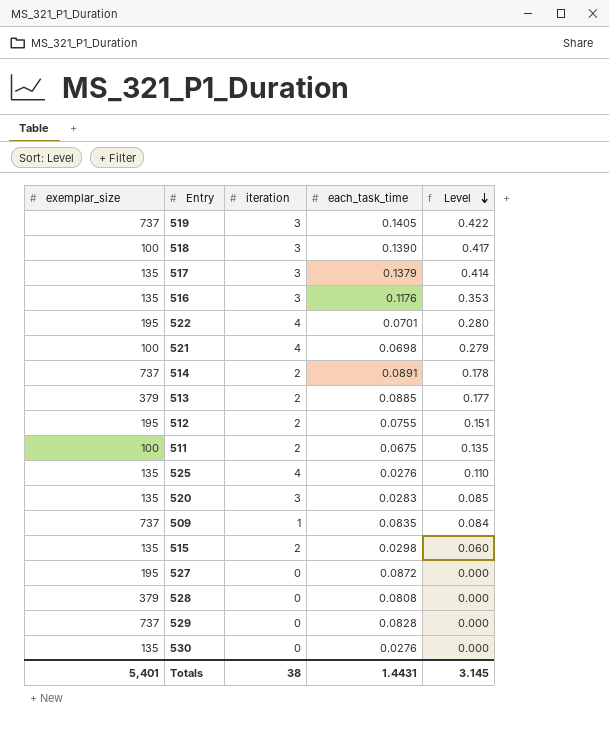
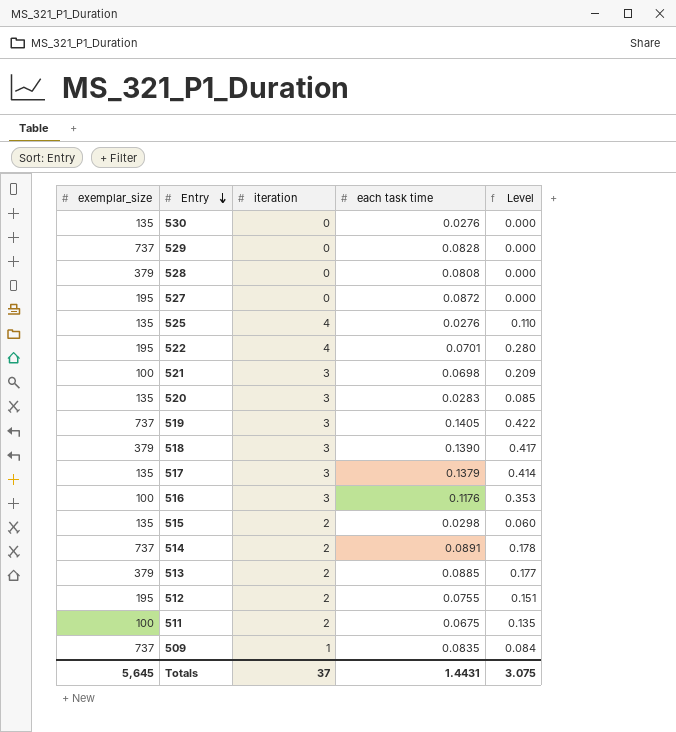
row order: Level descending -> Entry descending
column name: each_task_time -> each task time
521 | iteration: 4 -> 3
521 | Level: 0.279 -> 0.209
518 | exemplar_size: 100 -> 379
516 | exemplar_size: 135 -> 100
Totals | exemplar_size: 5,401 -> 5,645
Totals | iteration: 38 -> 37
Totals | Level: 3.145 -> 3.075

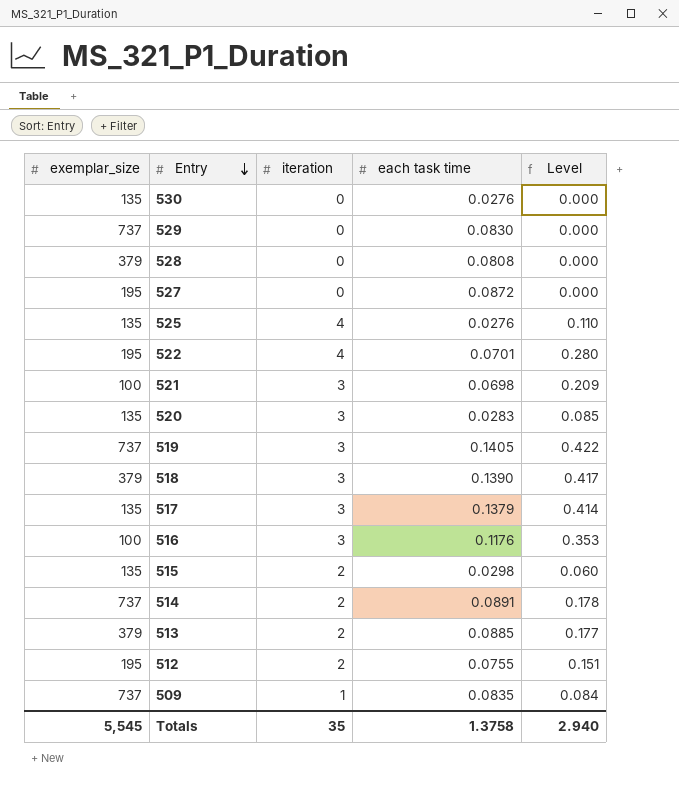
row 511: 100 | 2 | 0.0675 | 0.135 -> none
529 | each task time: 0.0828 -> 0.0830
Totals | exemplar_size: 5,645 -> 5,545
Totals | iteration: 37 -> 35
Totals | each task time: 1.4431 -> 1.3758
Totals | Level: 3.075 -> 2.940

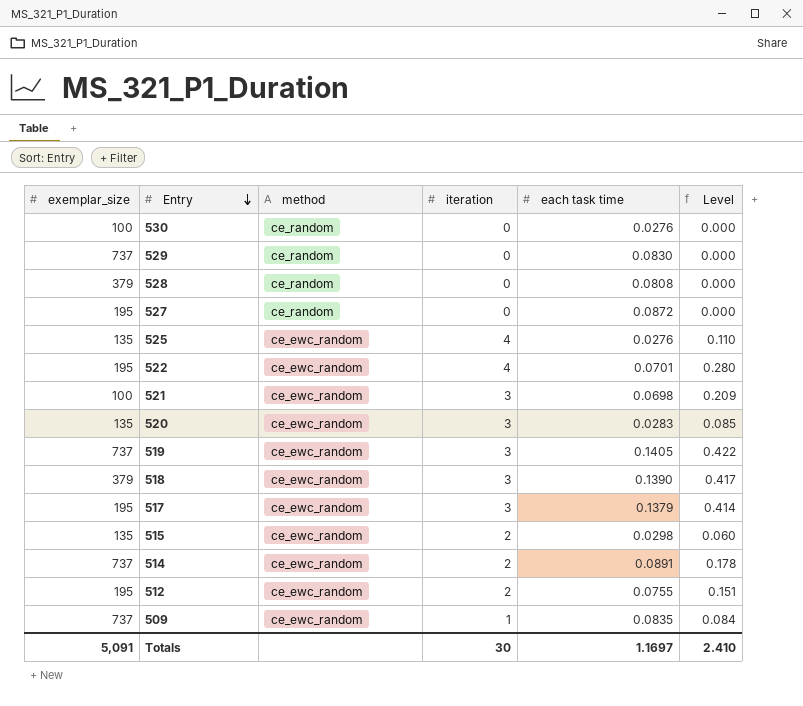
column method | position: none -> 3
row 516: 100 | 3 | 0.1176 | 0.353 -> none
row 513: 379 | 2 | 0.0885 | 0.177 -> none
530 | exemplar_size: 135 -> 100
517 | exemplar_size: 135 -> 195
Totals | exemplar_size: 5,545 -> 5,091
Totals | iteration: 35 -> 30
Totals | each task time: 1.3758 -> 1.1697
Totals | Level: 2.940 -> 2.410

